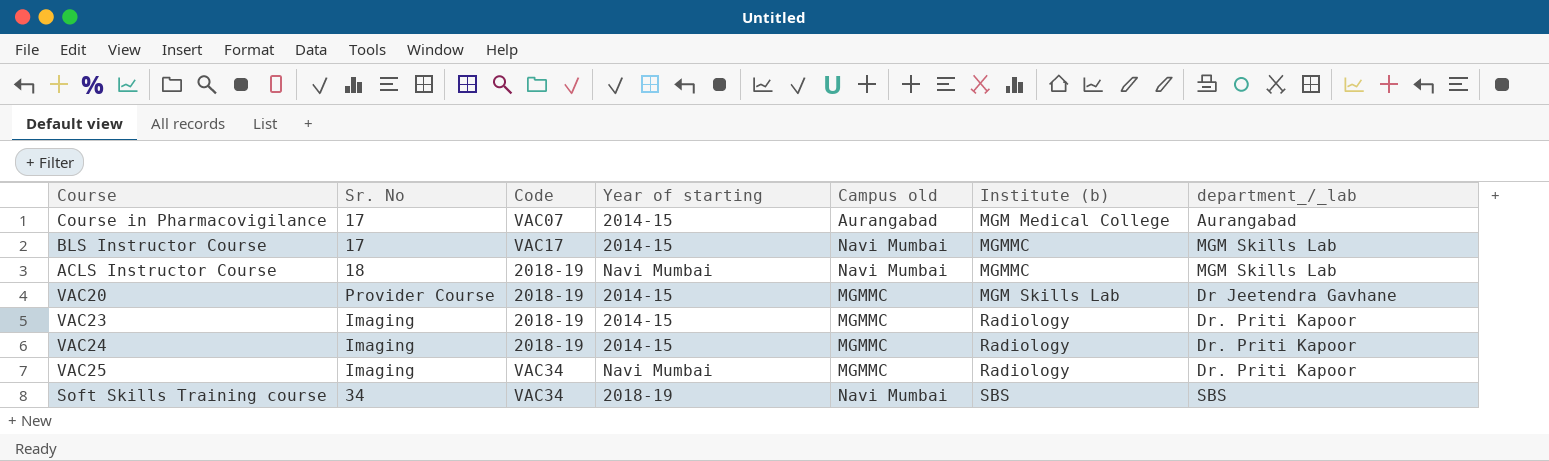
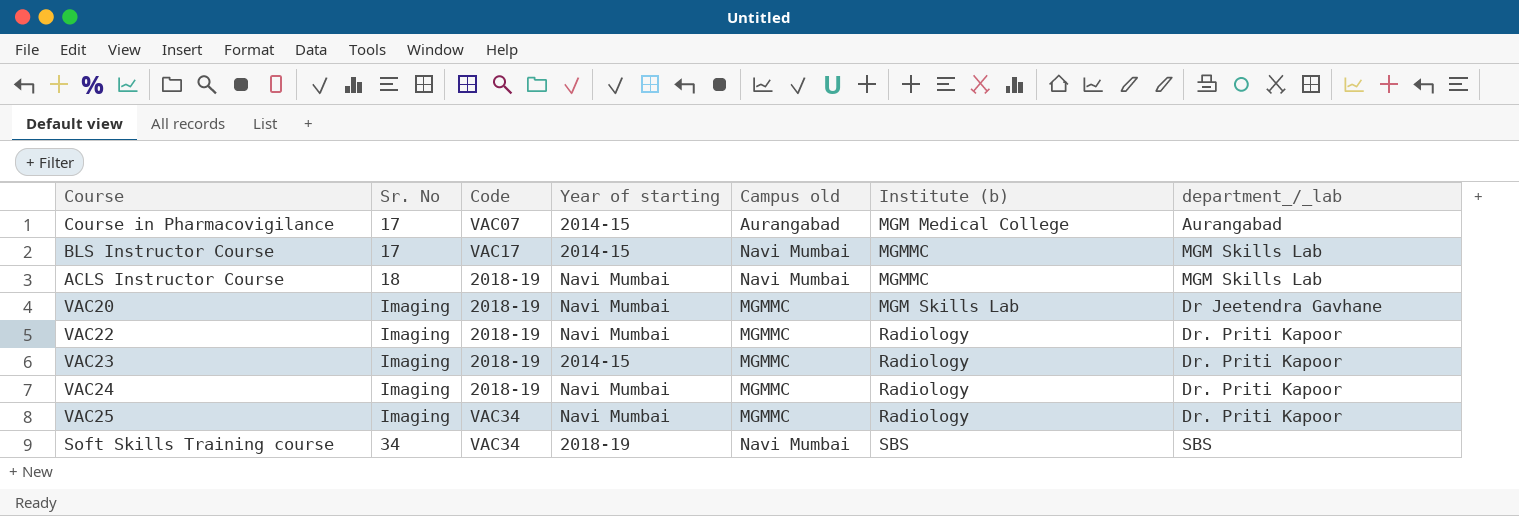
VAC20 | Sr. No: Provider Course -> Imaging
VAC20 | Year of starting: 2014-15 -> Navi Mumbai
row VAC22: none -> Imaging | 2018-19 | Navi Mumbai | MGMMC | Radiology | Dr. Priti Kapoor
VAC24 | Year of starting: 2014-15 -> Navi Mumbai

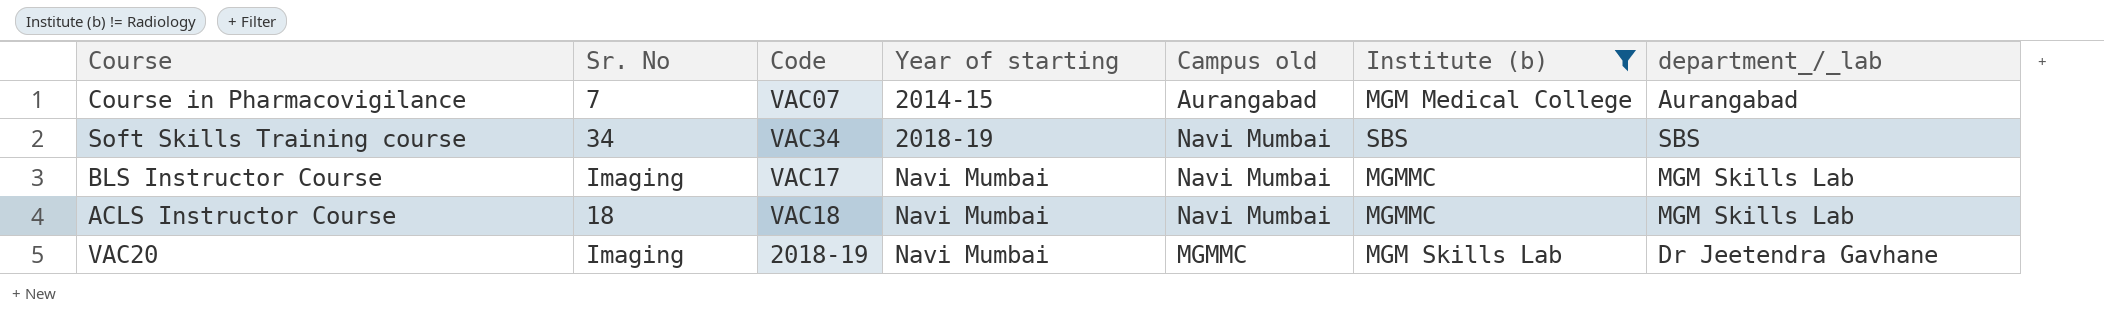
filter: none -> Institute (b) != Radiology
row order: none -> Year of starting ascending
Course in Pharmacovigilance | Sr. No: 17 -> 7
BLS Instructor Course | Sr. No: 17 -> Imaging
BLS Instructor Course | Year of starting: 2014-15 -> Navi Mumbai
ACLS Instructor Course | Code: 2018-19 -> VAC18

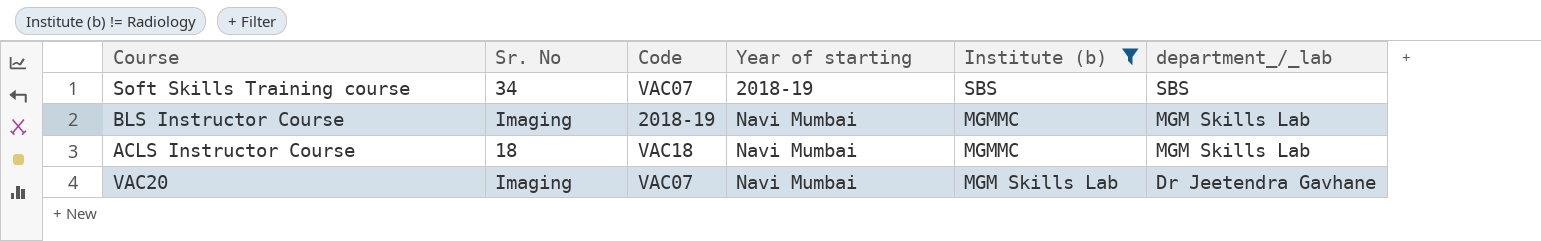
column Campus old | position: 5 -> none
row Course in Pharmacovigilance: 7 | VAC07 | 2014-15 | Aurangabad | MGM Medical College | Aurangabad -> none
Soft Skills Training course | Code: VAC34 -> VAC07
BLS Instructor Course | Code: VAC17 -> 2018-19
VAC20 | Code: 2018-19 -> VAC07

